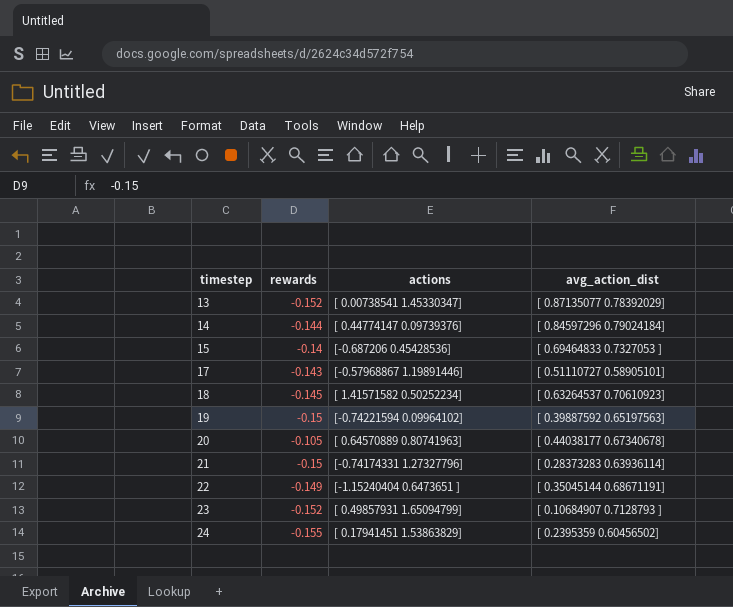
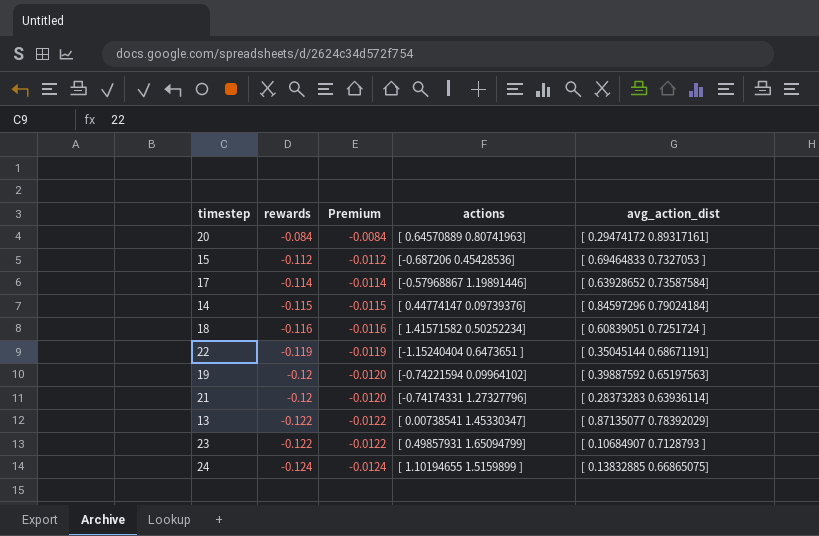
row order: timestep ascending -> rewards descending
column Premium | formula: none -> [rewards] * 0.1
20 | rewards: -0.105 -> -0.084
20 | avg_action_dist: [ 0.44038177 0.67340678] -> [ 0.29474172 0.89317161]
15 | rewards: -0.14 -> -0.112
17 | rewards: -0.143 -> -0.114
17 | avg_action_dist: [ 0.51110727 0.58905101] -> [ 0.63928652 0.73587584]
14 | rewards: -0.144 -> -0.115
18 | rewards: -0.145 -> -0.116
18 | avg_action_dist: [ 0.63264537 0.70610923] -> [ 0.60839051 0.7251724 ]
22 | rewards: -0.149 -> -0.119
19 | rewards: -0.15 -> -0.12
21 | rewards: -0.15 -> -0.12
13 | rewards: -0.152 -> -0.122
23 | rewards: -0.152 -> -0.122
24 | rewards: -0.155 -> -0.124
24 | actions: [ 0.17941451 1.53863829] -> [ 1.10194655 1.5159899 ]
24 | avg_action_dist: [ 0.2395359 0.60456502] -> [ 0.13832885 0.66865075]

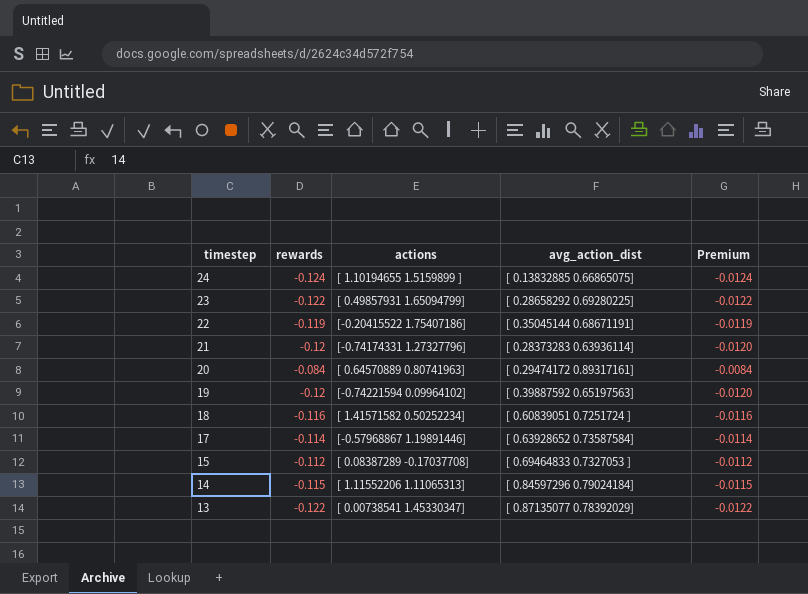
row order: rewards descending -> timestep descending
column Premium | position: 3 -> 5
23 | avg_action_dist: [ 0.10684907 0.7128793 ] -> [ 0.28658292 0.69280225]
22 | actions: [-1.15240404 0.6473651 ] -> [-0.20415522 1.75407186]
15 | actions: [-0.687206 0.45428536] -> [ 0.08387289 -0.17037708]
14 | actions: [ 0.44774147 0.09739376] -> [ 1.11552206 1.11065313]

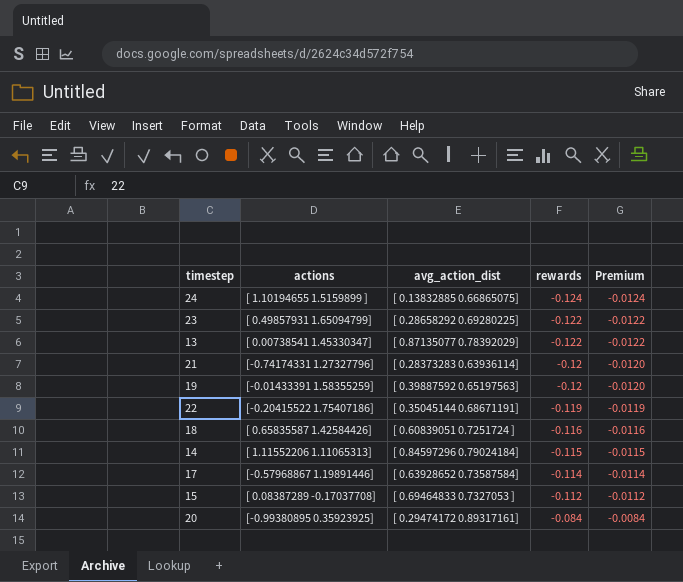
row order: timestep descending -> rewards ascending
column rewards | position: 2 -> 4
19 | actions: [-0.74221594 0.09964102] -> [-0.01433391 1.58355259]
18 | actions: [ 1.41571582 0.50252234] -> [ 0.65835587 1.42584426]
20 | actions: [ 0.64570889 0.80741963] -> [-0.99380895 0.35923925]

